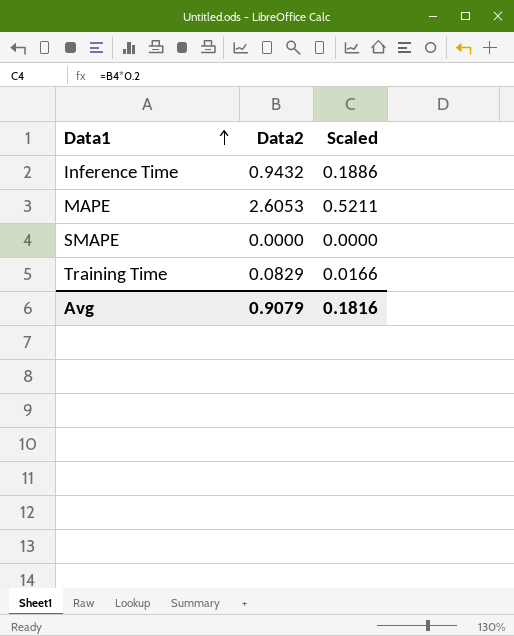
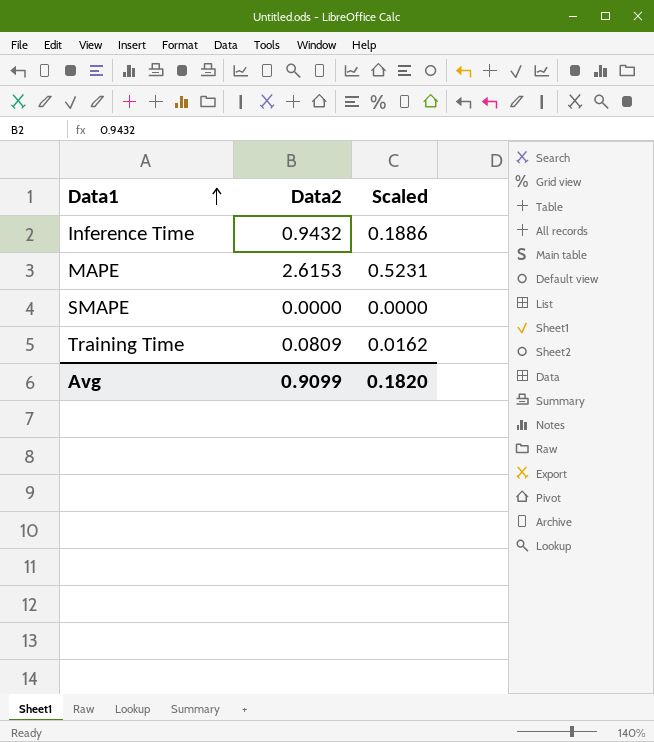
MAPE | Data2: 2.6053 -> 2.6153
MAPE | Scaled: 0.5211 -> 0.5231
Training Time | Data2: 0.0829 -> 0.0809
Training Time | Scaled: 0.0166 -> 0.0162
Avg | Data2: 0.9079 -> 0.9099
Avg | Scaled: 0.1816 -> 0.1820

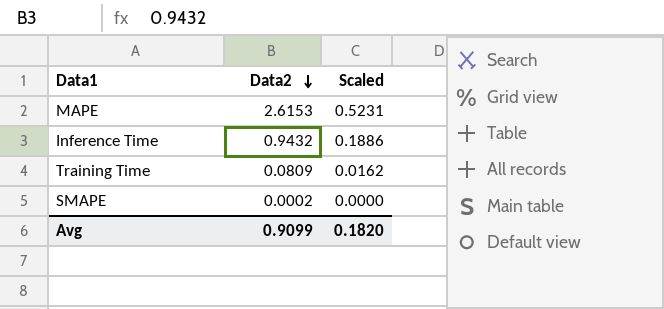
row order: Data1 ascending -> Data2 descending
SMAPE | Data2: 0.0000 -> 0.0002

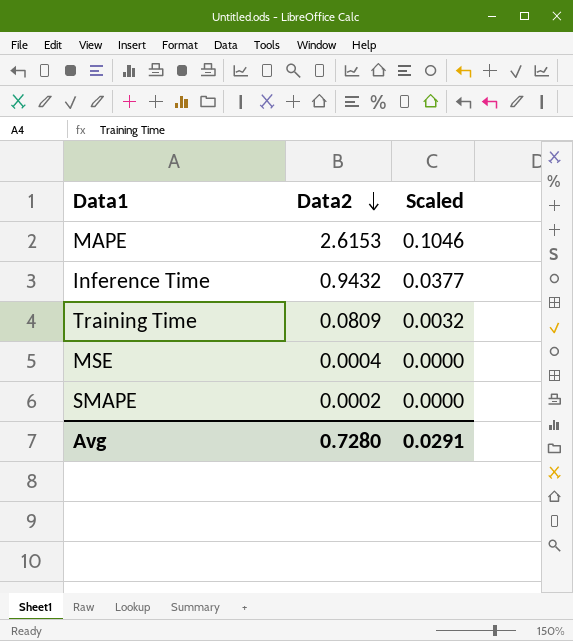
column Scaled | formula: [Data2] * 0.2 -> [Data2] * 0.04
row MSE: none -> 0.0004 | 0.0000
Avg | Data2: 0.9099 -> 0.7280
Avg | Scaled: 0.1820 -> 0.0291

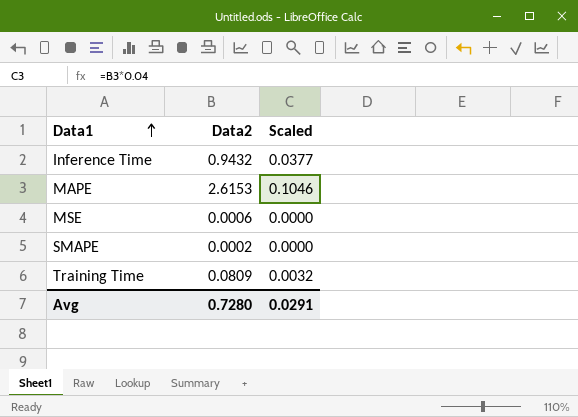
row order: Data2 descending -> Data1 ascending
MSE | Data2: 0.0004 -> 0.0006

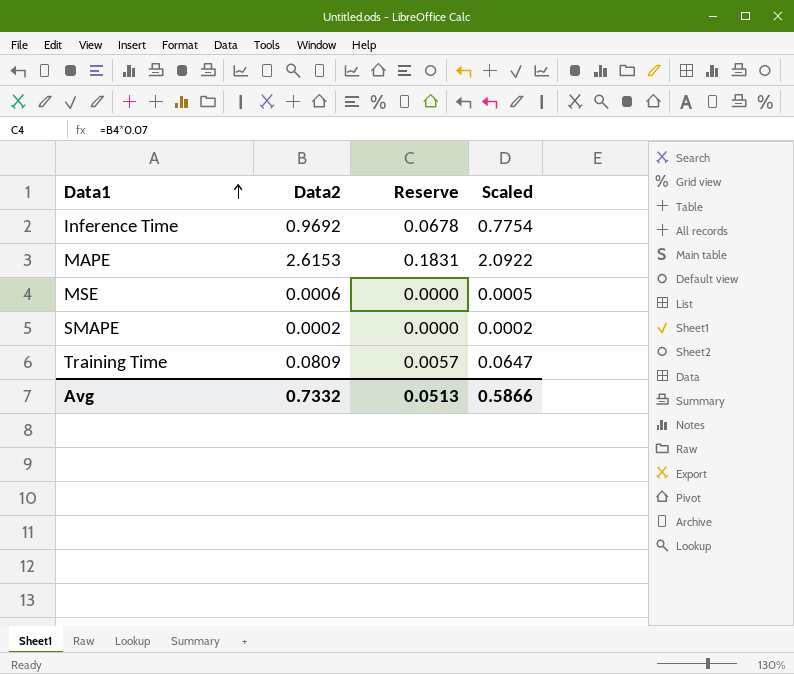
column Reserve | formula: none -> [Data2] * 0.07
column Scaled | formula: [Data2] * 0.04 -> [Data2] * 0.8
Inference Time | Data2: 0.9432 -> 0.9692
Avg | Data2: 0.7280 -> 0.7332
Avg | Scaled: 0.0291 -> 0.5866

